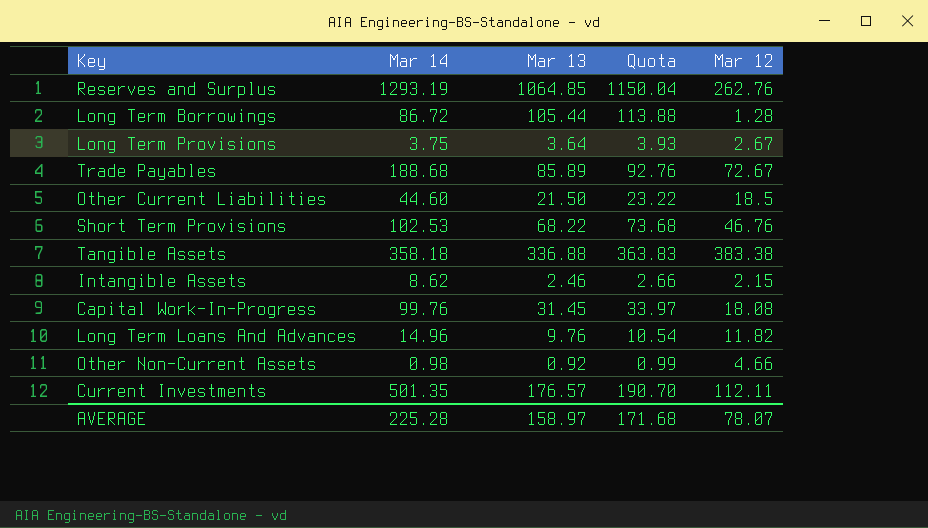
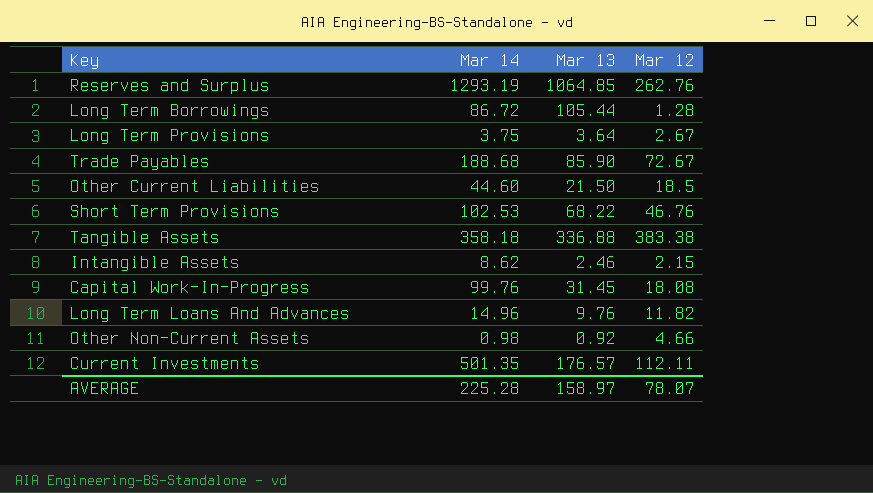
column Quota | formula: [Mar 13] * 1.08 -> none
Trade Payables | Mar 13: 85.89 -> 85.90

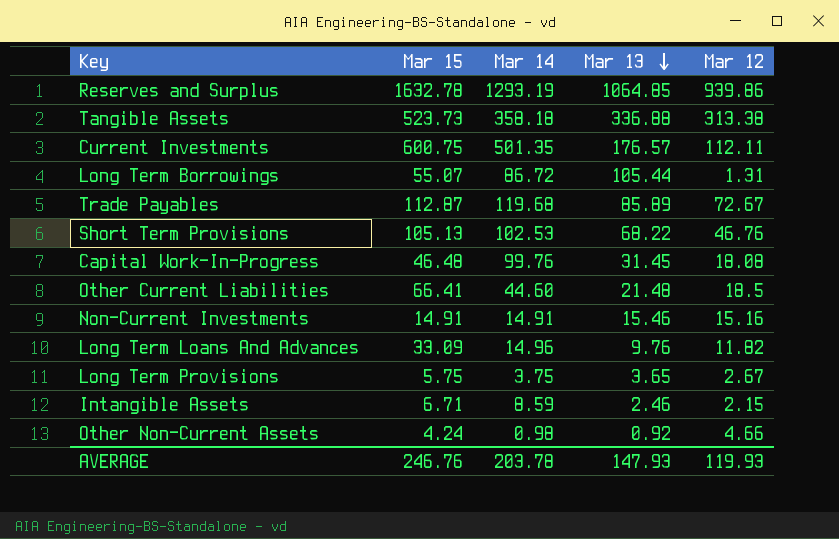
row order: none -> Mar 13 descending
column Mar 15 | position: none -> 2
Reserves and Surplus | Mar 12: 262.76 -> 939.86
Tangible Assets | Mar 12: 383.38 -> 313.38
Long Term Borrowings | Mar 12: 1.28 -> 1.31
Trade Payables | Mar 14: 188.68 -> 119.68
Trade Payables | Mar 13: 85.90 -> 85.89
Other Current Liabilities | Mar 13: 21.50 -> 21.48
row Non-Current Investments: none -> 14.91 | 14.91 | 15.46 | 15.16
Long Term Provisions | Mar 13: 3.64 -> 3.65
Intangible Assets | Mar 14: 8.62 -> 8.59
AVERAGE | Mar 14: 225.28 -> 203.78
AVERAGE | Mar 13: 158.97 -> 147.93
AVERAGE | Mar 12: 78.07 -> 119.93

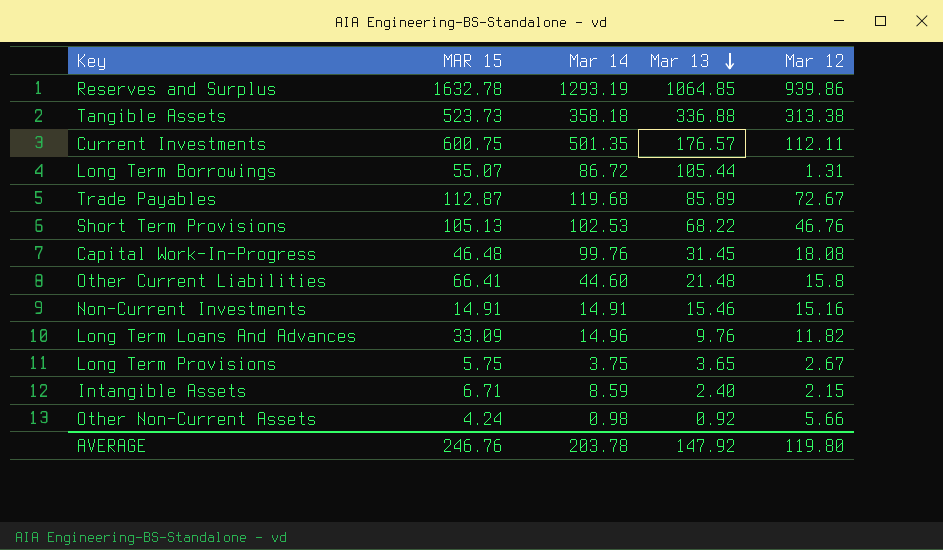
column name: Mar 15 -> MAR 15
Other Current Liabilities | Mar 12: 18.5 -> 15.8
Intangible Assets | Mar 13: 2.46 -> 2.40
Other Non-Current Assets | Mar 12: 4.66 -> 5.66
AVERAGE | Mar 13: 147.93 -> 147.92
AVERAGE | Mar 12: 119.93 -> 119.80

